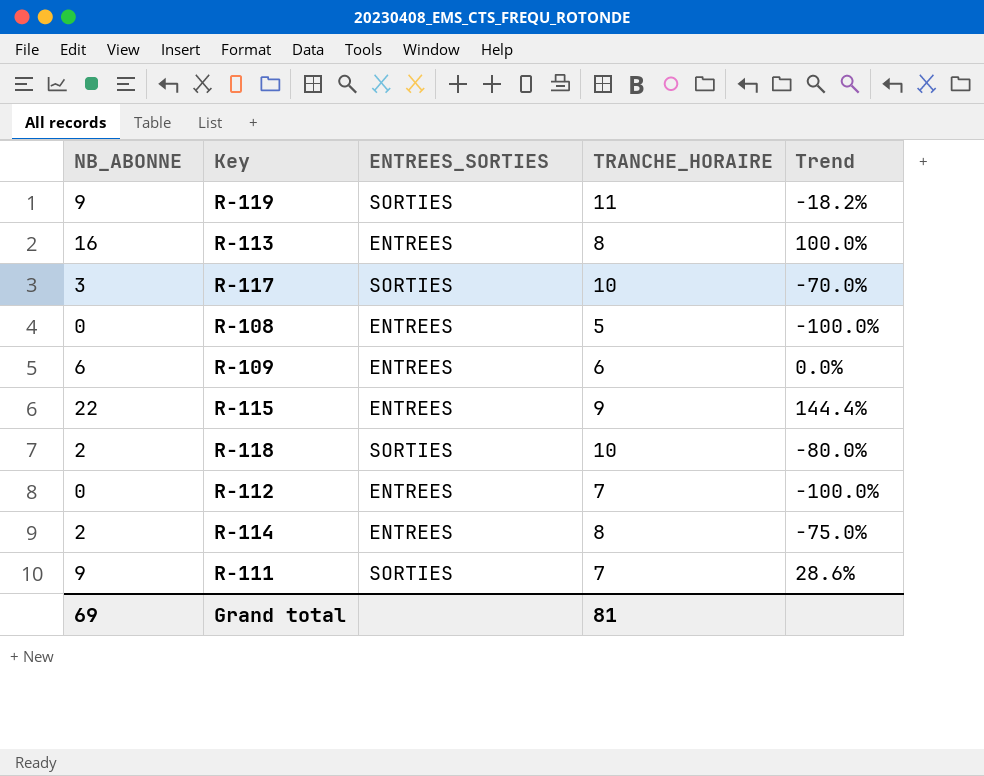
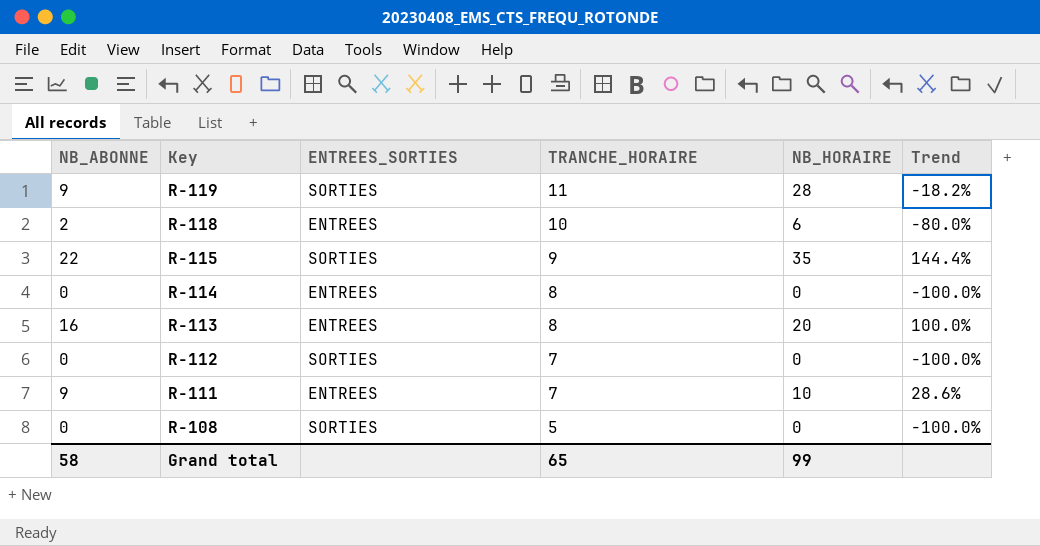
row order: none -> Key descending
column NB_HORAIRE | position: none -> 5
row R-117: 3 | SORTIES | 10 | -70.0% -> none
row R-109: 6 | ENTREES | 6 | 0.0% -> none
R-118 | ENTREES_SORTIES: SORTIES -> ENTREES
R-115 | ENTREES_SORTIES: ENTREES -> SORTIES
R-114 | NB_ABONNE: 2 -> 0
R-114 | Trend: -75.0% -> -100.0%
R-112 | ENTREES_SORTIES: ENTREES -> SORTIES
R-111 | ENTREES_SORTIES: SORTIES -> ENTREES
R-108 | ENTREES_SORTIES: ENTREES -> SORTIES
Grand total | NB_ABONNE: 69 -> 58
Grand total | TRANCHE_HORAIRE: 81 -> 65

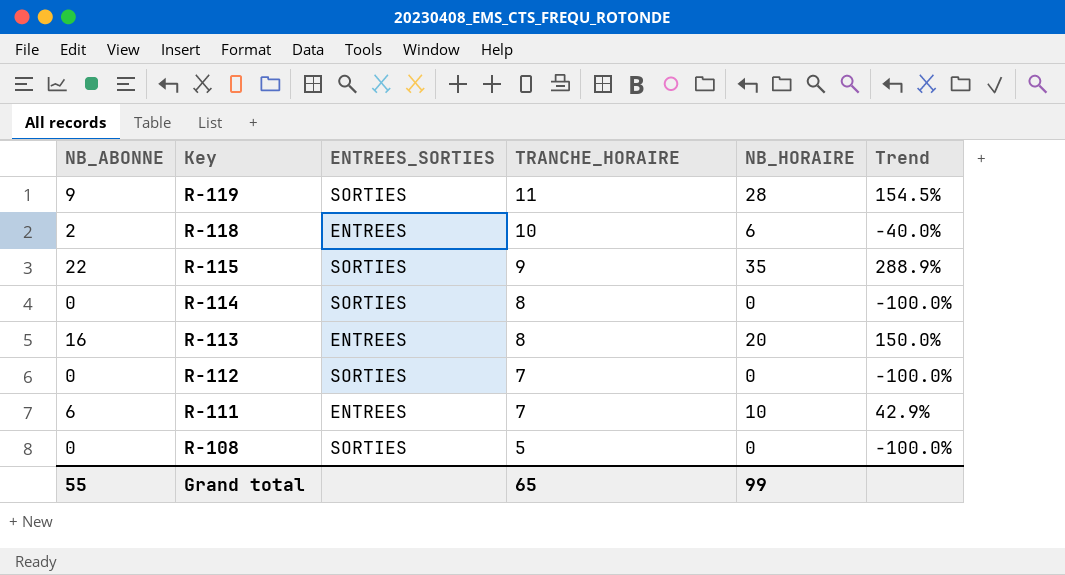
column Trend | formula: ([NB_ABONNE] - [TRANCHE_HORAIRE]) / [TRANCHE_HORAIRE] -> ([NB_HORAIRE] - [TRANCHE_HORAIRE]) / [TRANCHE_HORAIRE]
R-114 | ENTREES_SORTIES: ENTREES -> SORTIES
R-111 | NB_ABONNE: 9 -> 6
Grand total | NB_ABONNE: 58 -> 55

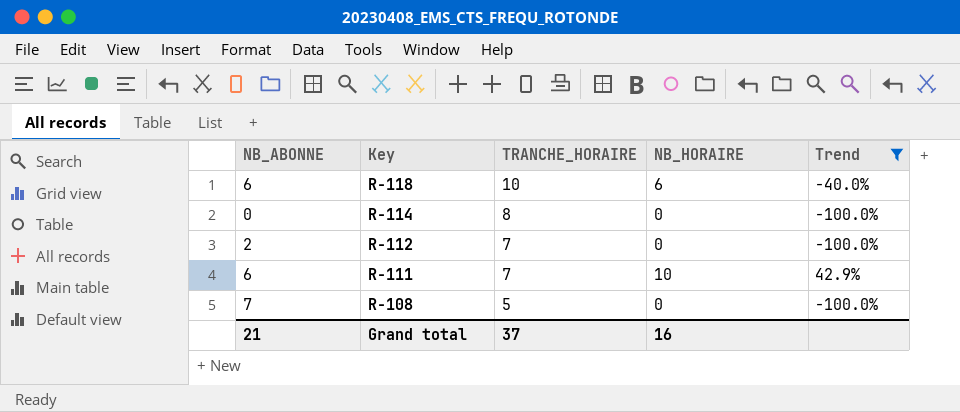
filter: none -> Trend <= 42.9%
column ENTREES_SORTIES | position: 3 -> none
R-118 | NB_ABONNE: 2 -> 6
R-112 | NB_ABONNE: 0 -> 2
R-108 | NB_ABONNE: 0 -> 7
Grand total | NB_ABONNE: 55 -> 21
Grand total | TRANCHE_HORAIRE: 65 -> 37
Grand total | NB_HORAIRE: 99 -> 16

